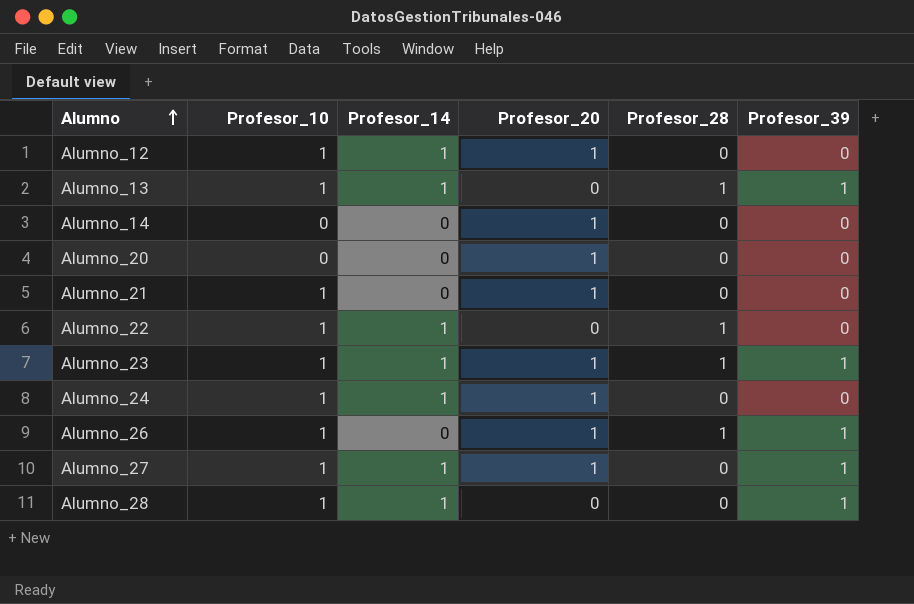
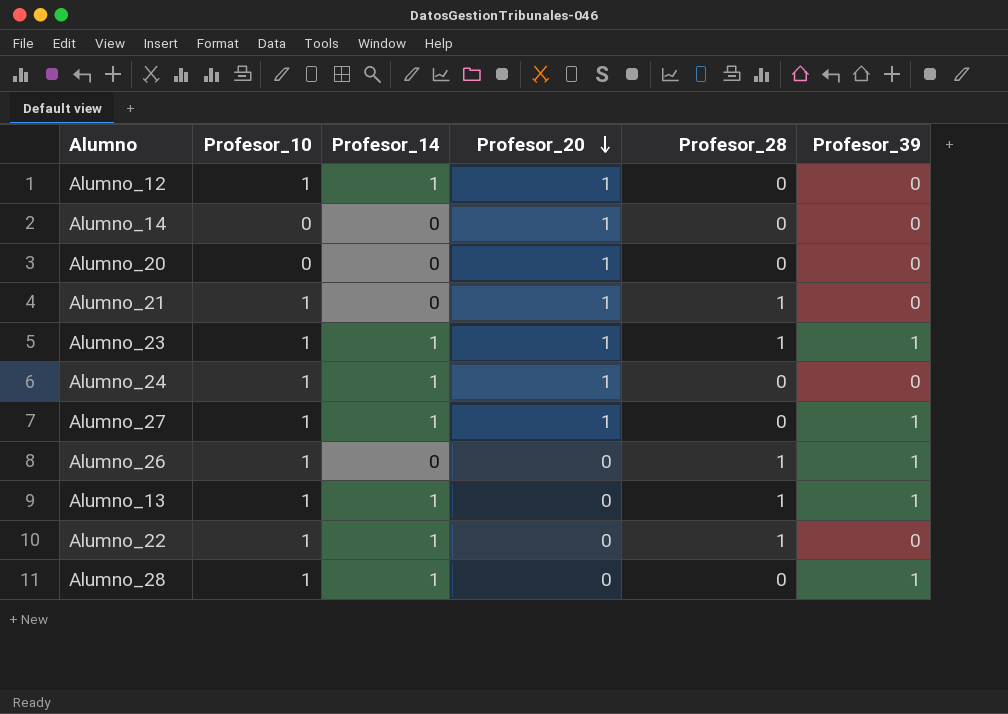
row order: Alumno ascending -> Profesor_20 descending
Alumno_21 | Profesor_28: 0 -> 1
Alumno_26 | Profesor_20: 1 -> 0

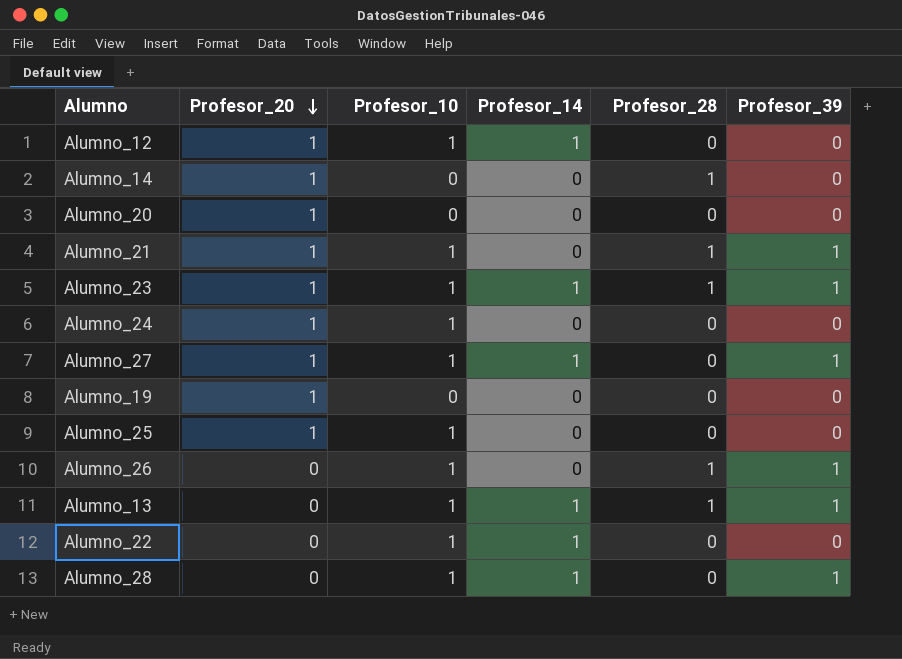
column Profesor_20 | position: 4 -> 2
Alumno_14 | Profesor_28: 0 -> 1
Alumno_21 | Profesor_39: 0 -> 1
Alumno_24 | Profesor_14: 1 -> 0
row Alumno_19: none -> 1 | 0 | 0 | 0 | 0
row Alumno_25: none -> 1 | 1 | 0 | 0 | 0
Alumno_22 | Profesor_28: 1 -> 0

